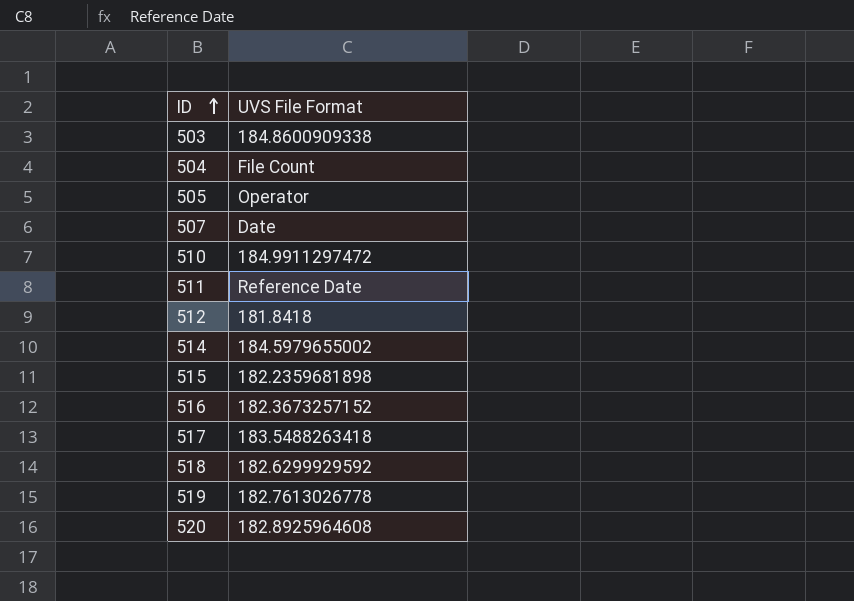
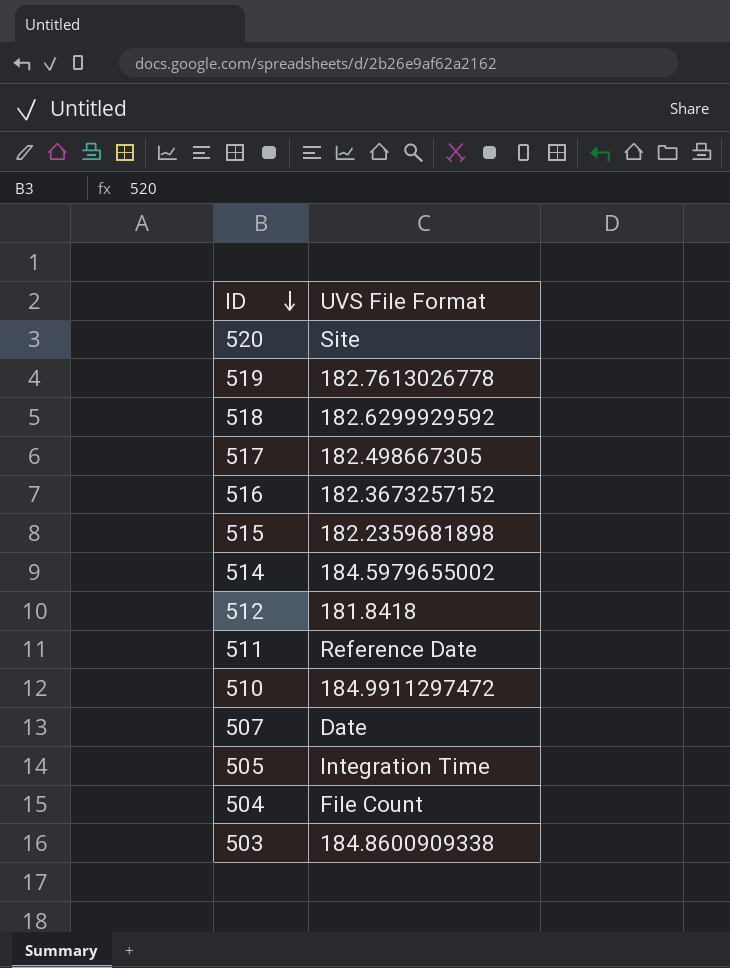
row order: ID ascending -> ID descending
520 | UVS File Format: 182.8925964608 -> Site
517 | UVS File Format: 183.5488263418 -> 182.498667305
505 | UVS File Format: Operator -> Integration Time

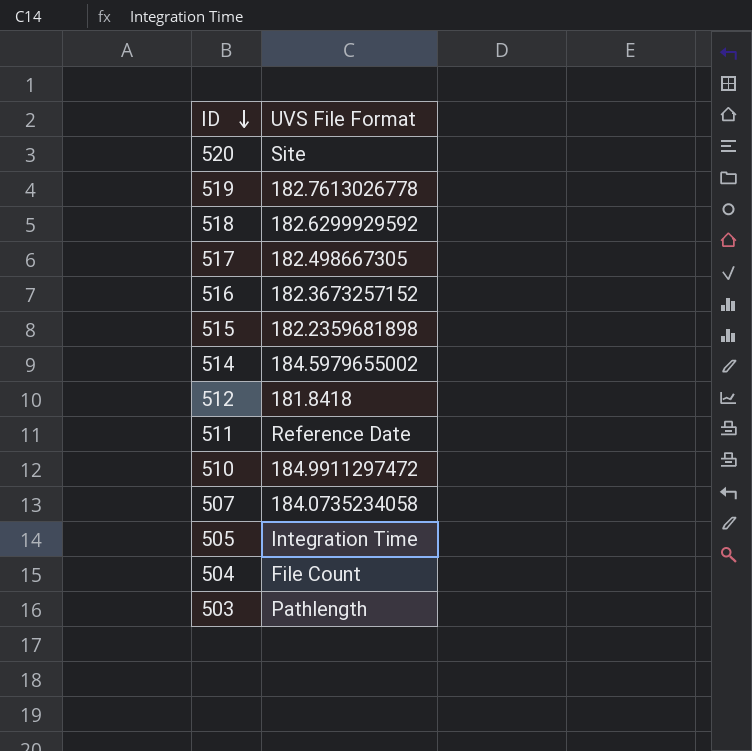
507 | UVS File Format: Date -> 184.0735234058
503 | UVS File Format: 184.8600909338 -> Pathlength

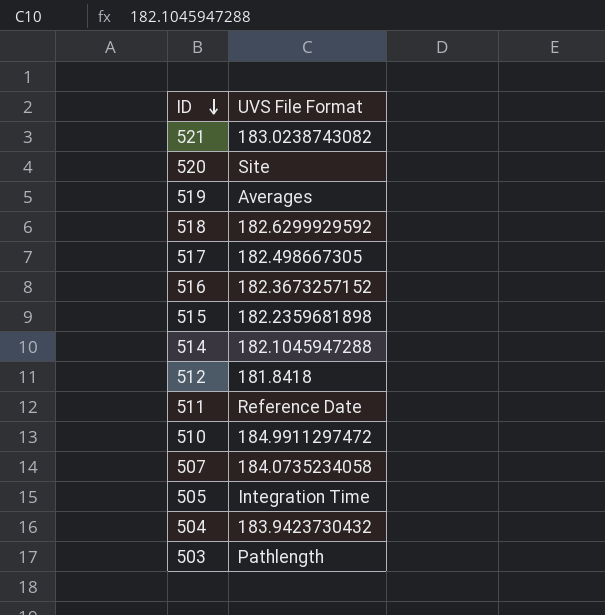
row 521: none -> 183.0238743082
519 | UVS File Format: 182.7613026778 -> Averages
514 | UVS File Format: 184.5979655002 -> 182.1045947288
504 | UVS File Format: File Count -> 183.9423730432

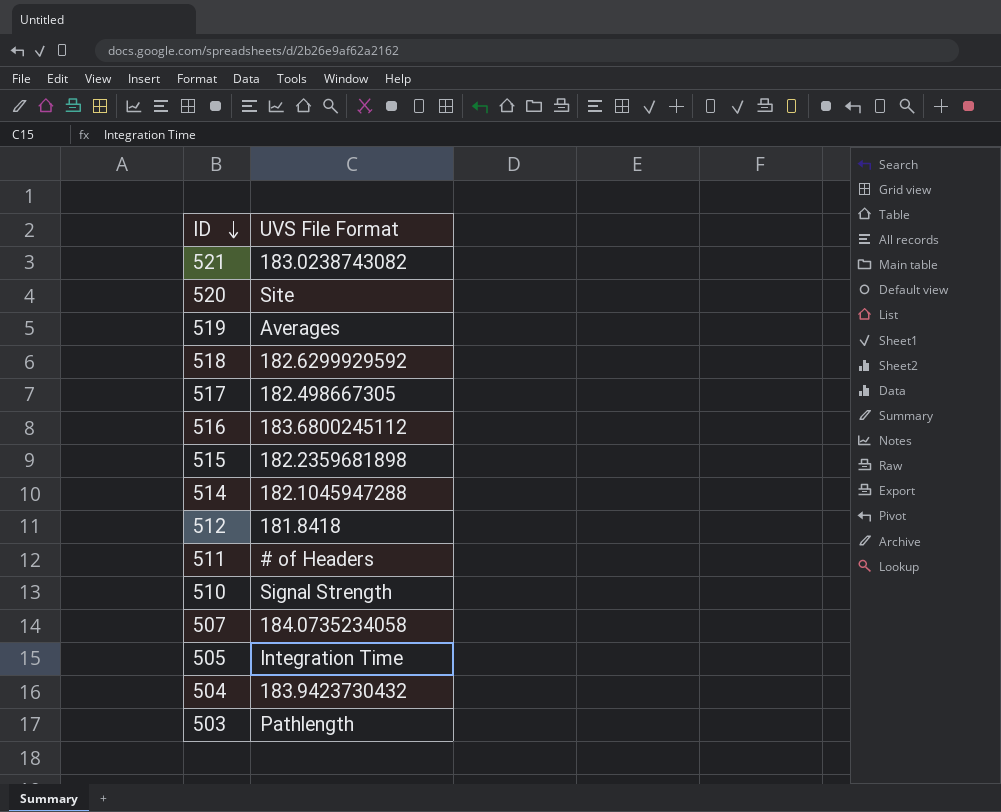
516 | UVS File Format: 182.3673257152 -> 183.6800245112
511 | UVS File Format: Reference Date -> # of Headers
510 | UVS File Format: 184.9911297472 -> Signal Strength

